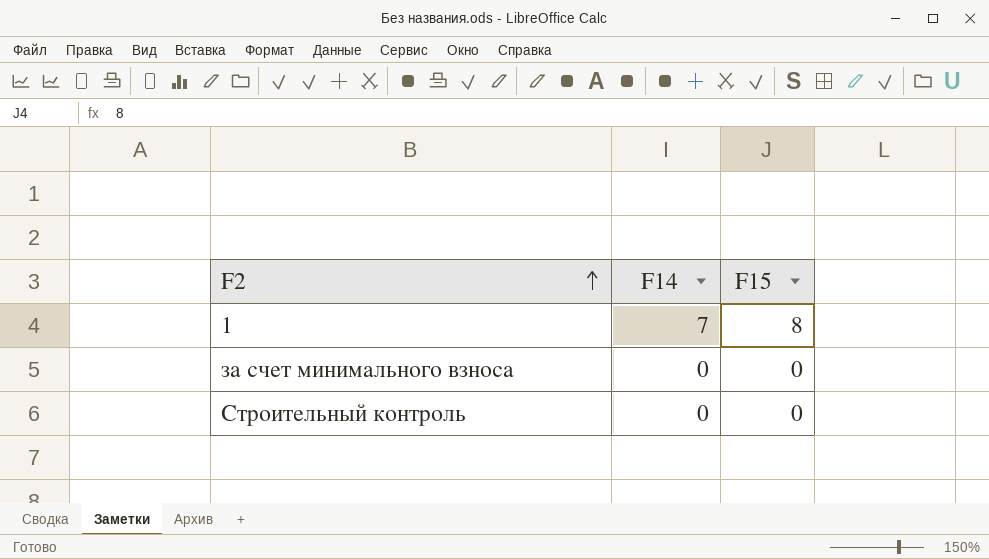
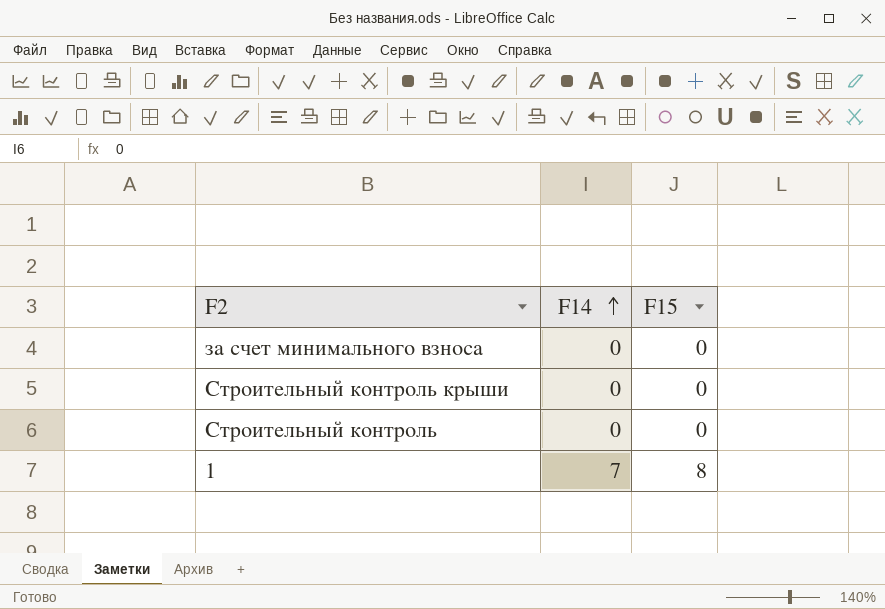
row order: F2 ascending -> F14 ascending
row Строительный контроль крыши: none -> 0 | 0

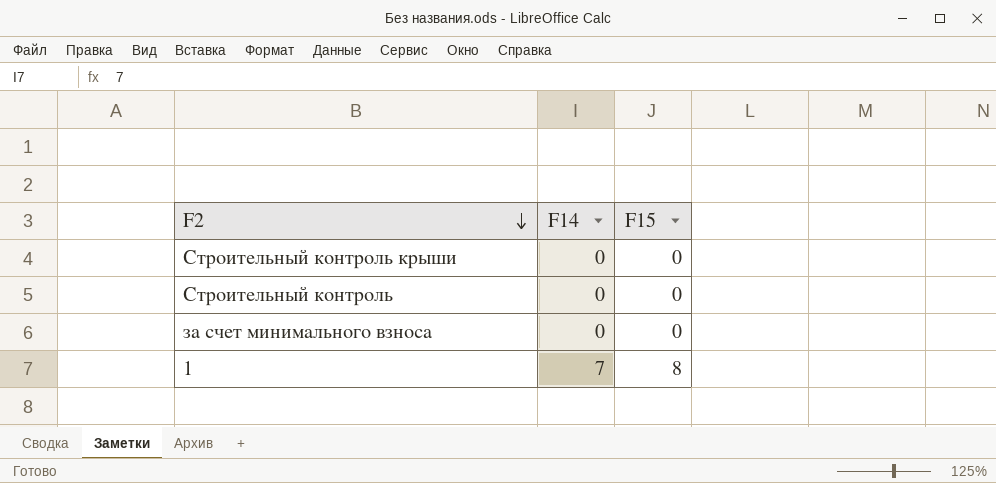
row order: F14 ascending -> F2 descending

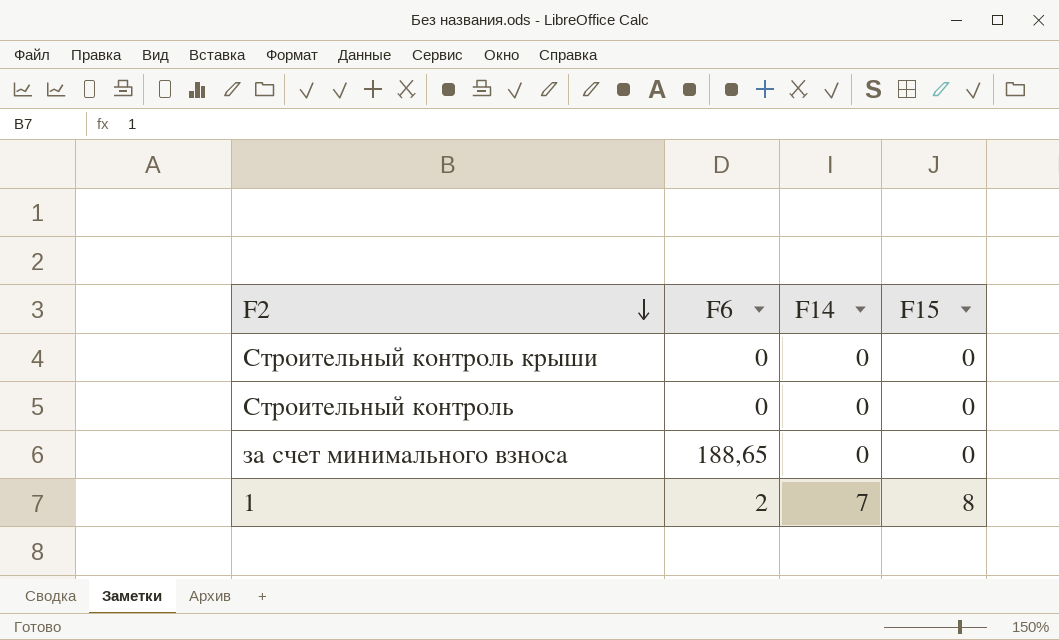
column F6 | position: none -> 2

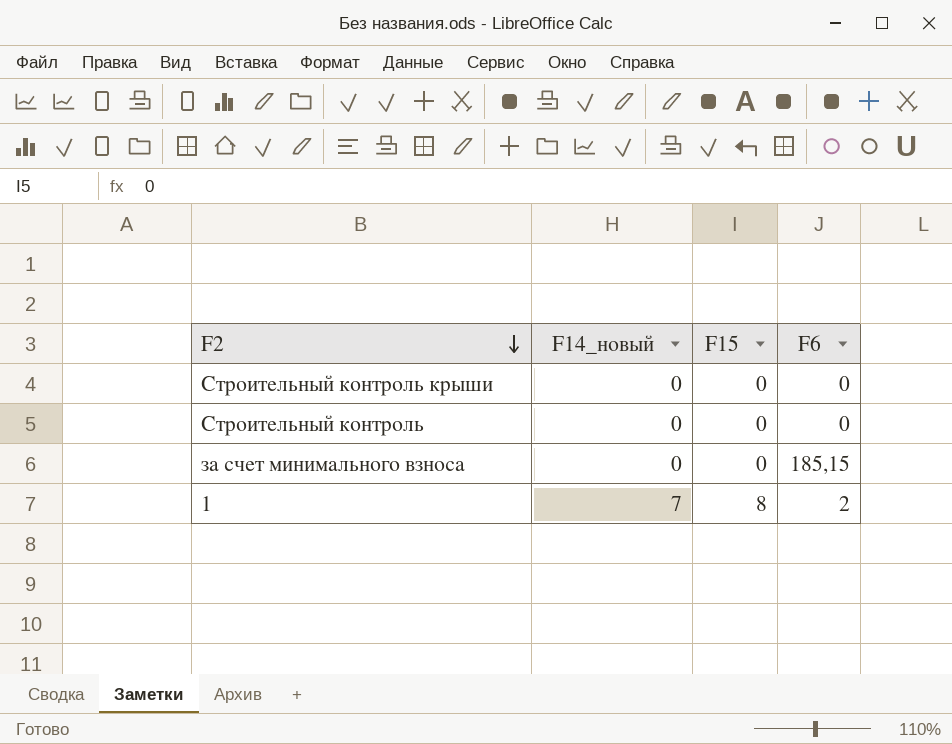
column name: F14 -> F14_новый
column F6 | position: 2 -> 4
за счет минимального взноса | F6: 188,65 -> 185,15

